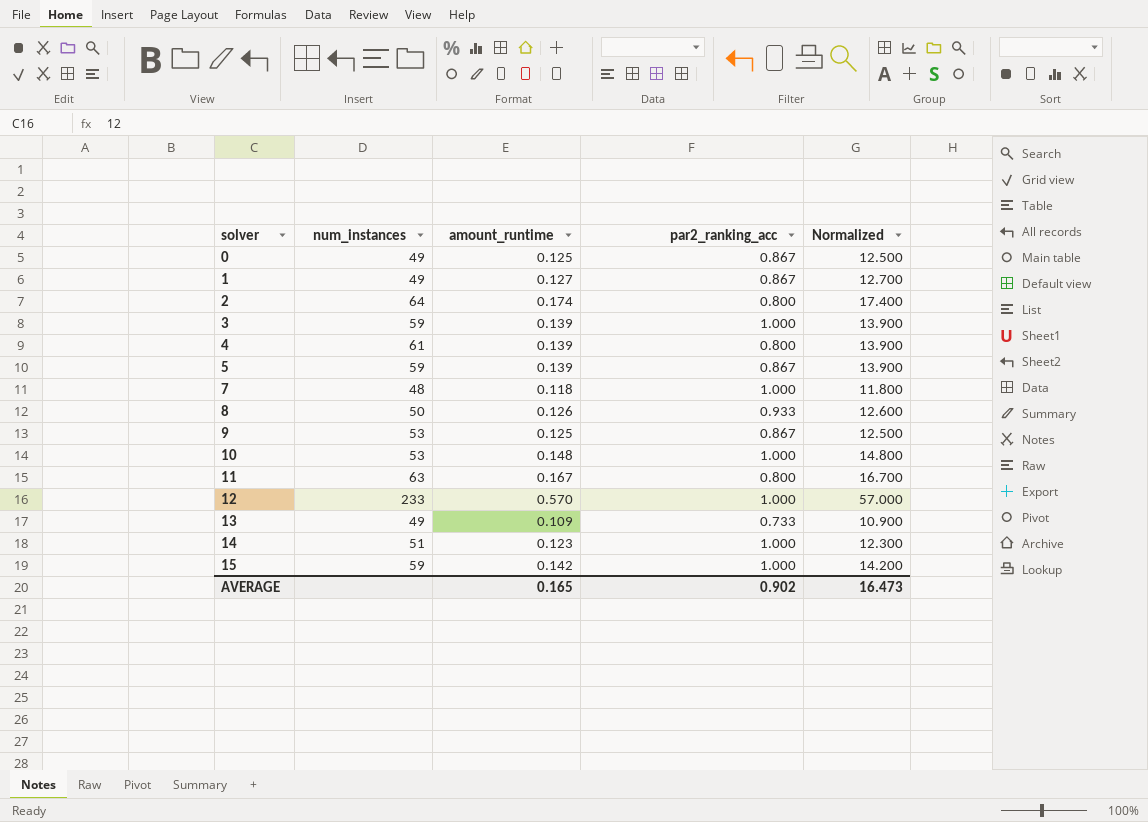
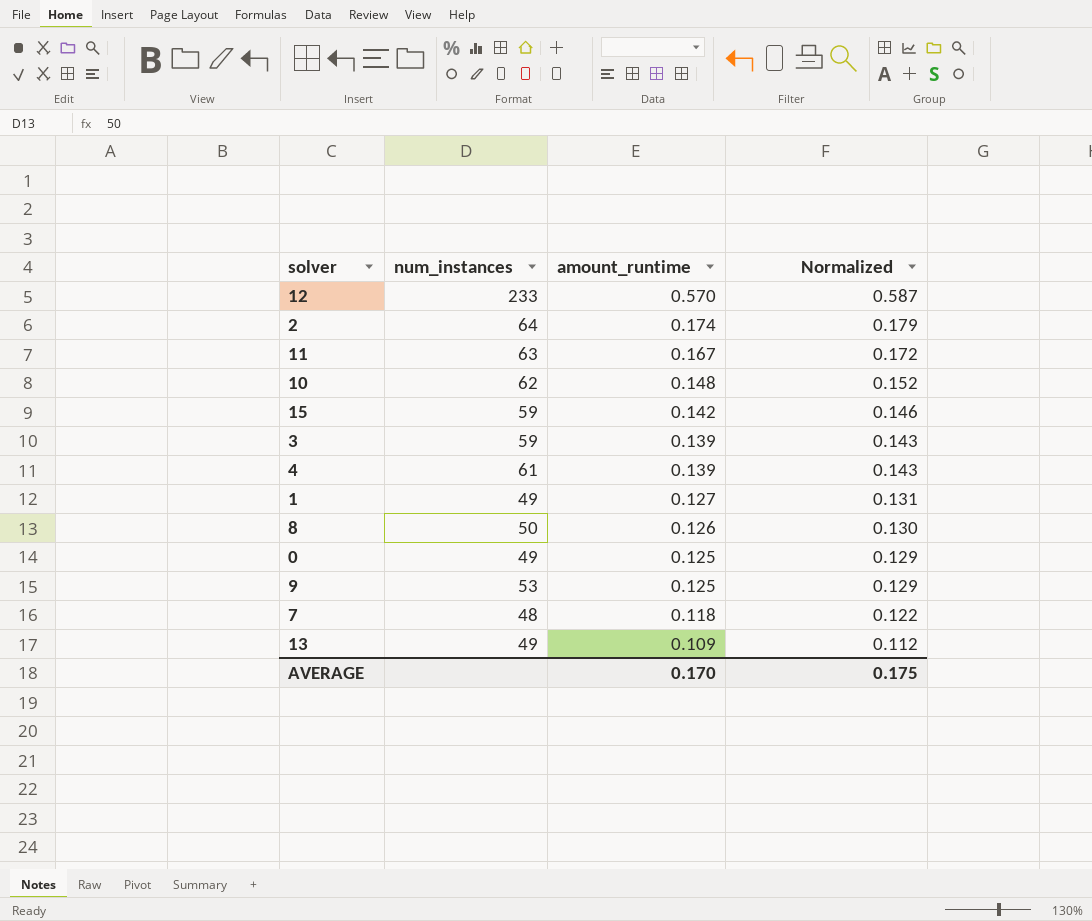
row order: solver ascending -> amount_runtime descending
column par2_ranking_acc | position: 4 -> none
column Normalized | formula: [amount_runtime] * 100 -> [amount_runtime] * 1.03
row 5: 59 | 0.139 | 0.867 | 13.900 -> none
row 14: 51 | 0.123 | 1.000 | 12.300 -> none
10 | num_instances: 53 -> 62
AVERAGE | amount_runtime: 0.165 -> 0.170
AVERAGE | Normalized: 16.473 -> 0.175

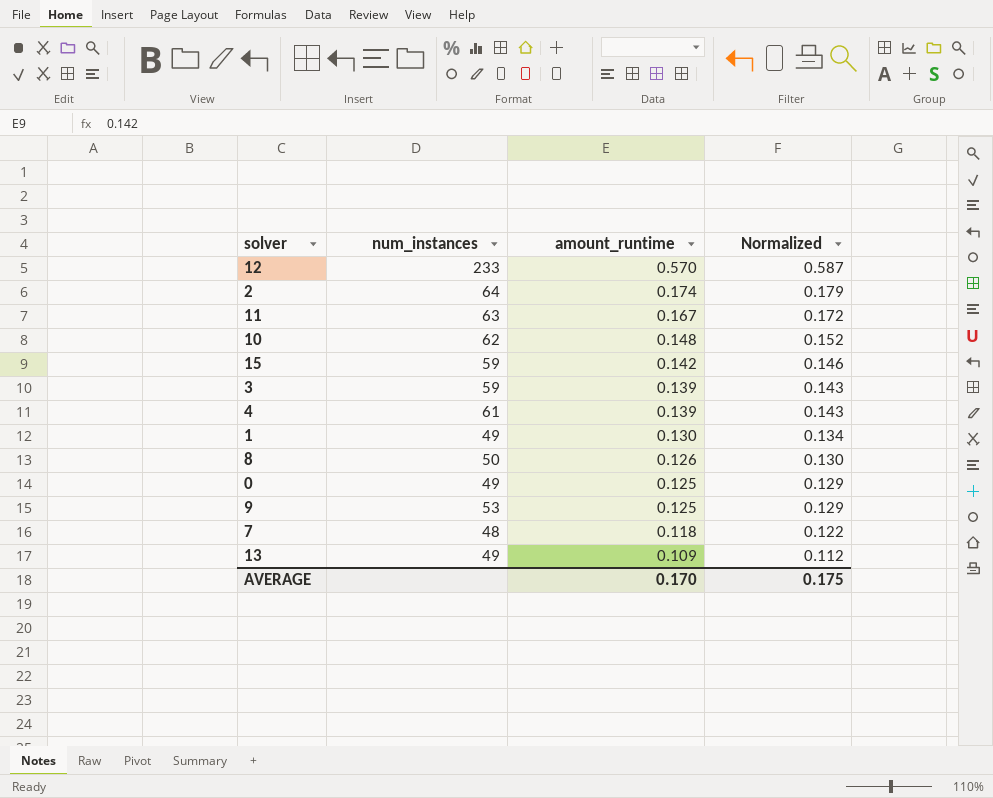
1 | amount_runtime: 0.127 -> 0.130
1 | Normalized: 0.131 -> 0.134

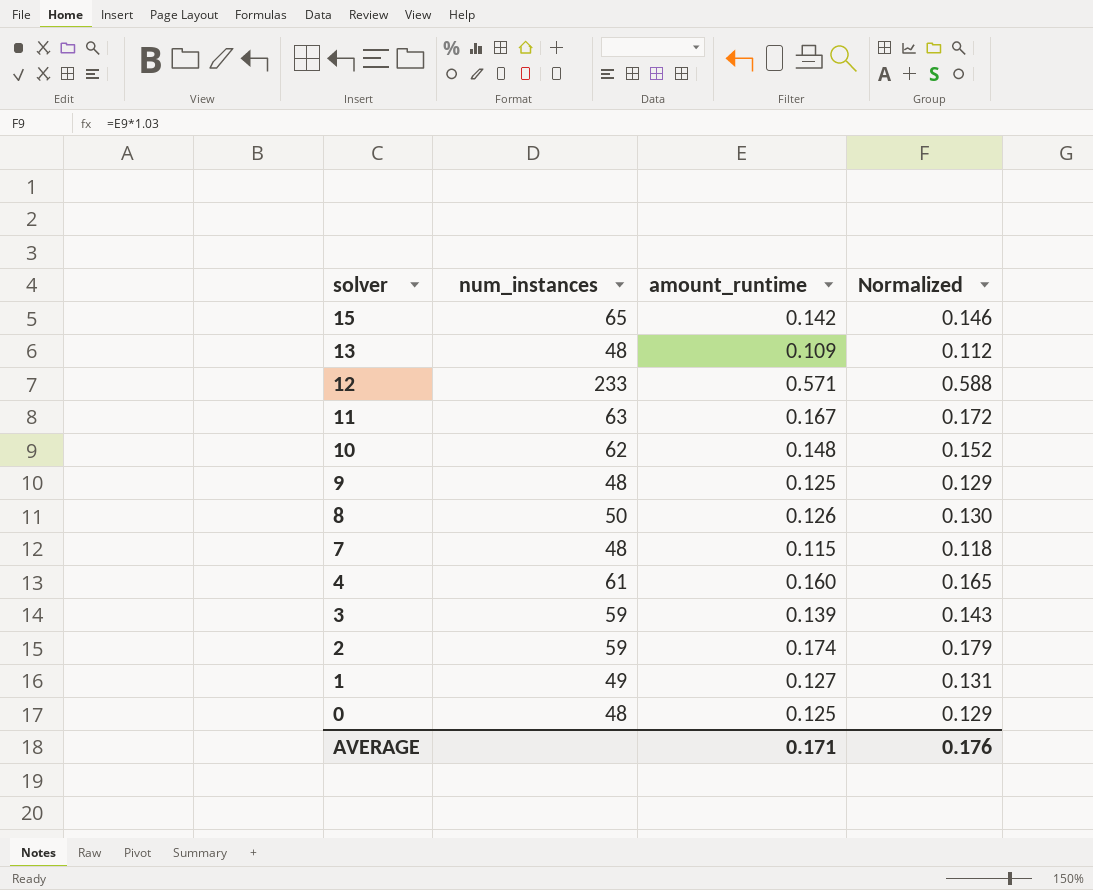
row order: amount_runtime descending -> solver descending
15 | num_instances: 59 -> 65
13 | num_instances: 49 -> 48
12 | amount_runtime: 0.570 -> 0.571
12 | Normalized: 0.587 -> 0.588
9 | num_instances: 53 -> 48
7 | amount_runtime: 0.118 -> 0.115
7 | Normalized: 0.122 -> 0.118
4 | amount_runtime: 0.139 -> 0.160
4 | Normalized: 0.143 -> 0.165
2 | num_instances: 64 -> 59
1 | amount_runtime: 0.130 -> 0.127
1 | Normalized: 0.134 -> 0.131
0 | num_instances: 49 -> 48
AVERAGE | amount_runtime: 0.170 -> 0.171
AVERAGE | Normalized: 0.175 -> 0.176

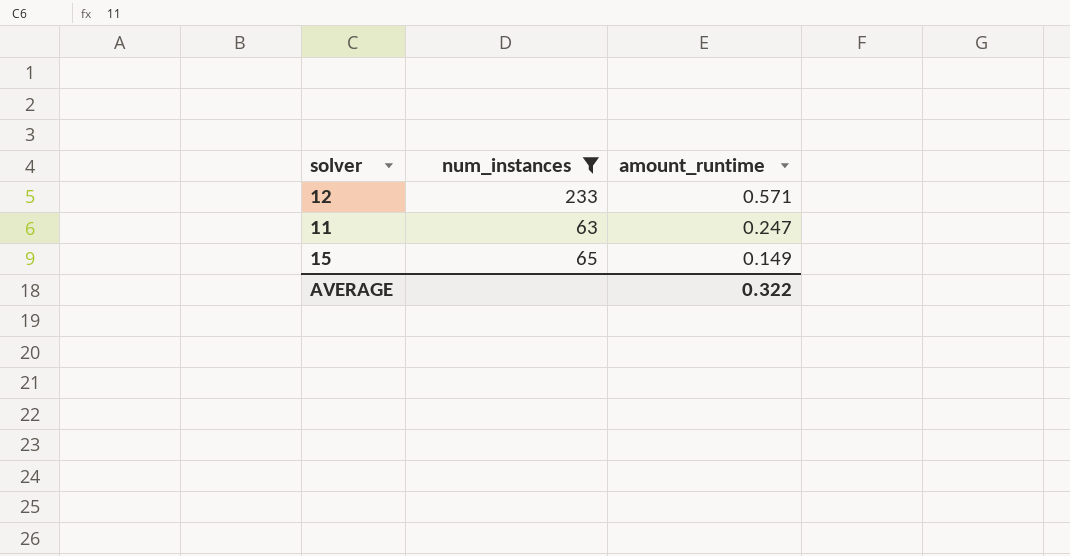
filter: none -> num_instances >= 63
row order: solver descending -> amount_runtime descending
column Normalized | formula: [amount_runtime] * 1.03 -> none
11 | amount_runtime: 0.167 -> 0.247
15 | amount_runtime: 0.142 -> 0.149
AVERAGE | amount_runtime: 0.171 -> 0.322

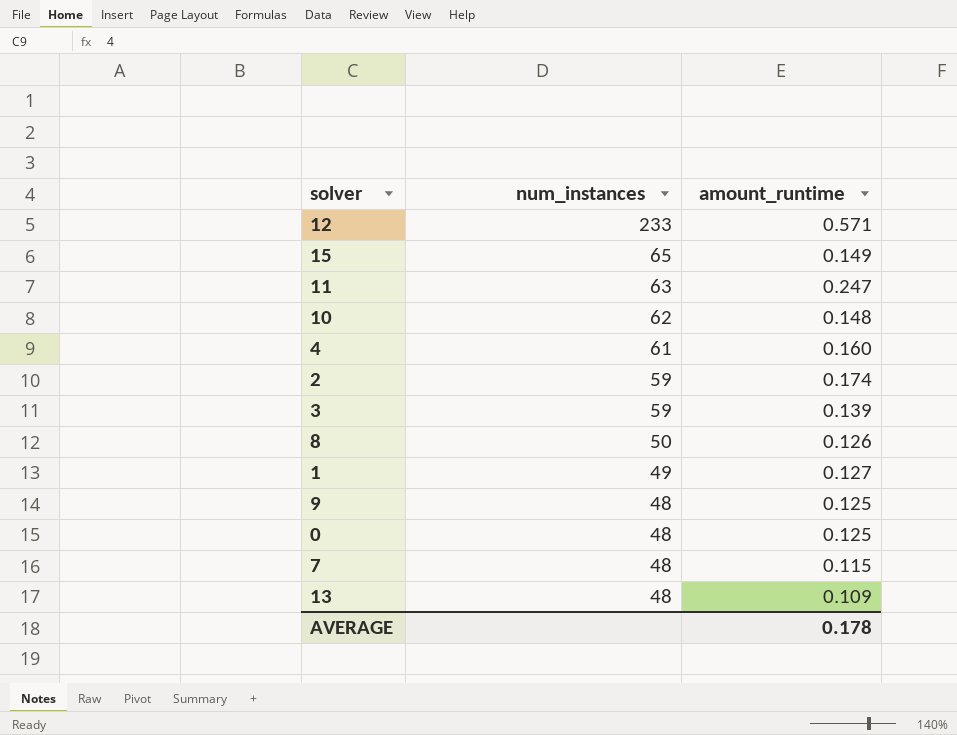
filter: num_instances >= 63 -> none
row order: amount_runtime descending -> num_instances descending
AVERAGE | amount_runtime: 0.322 -> 0.178

